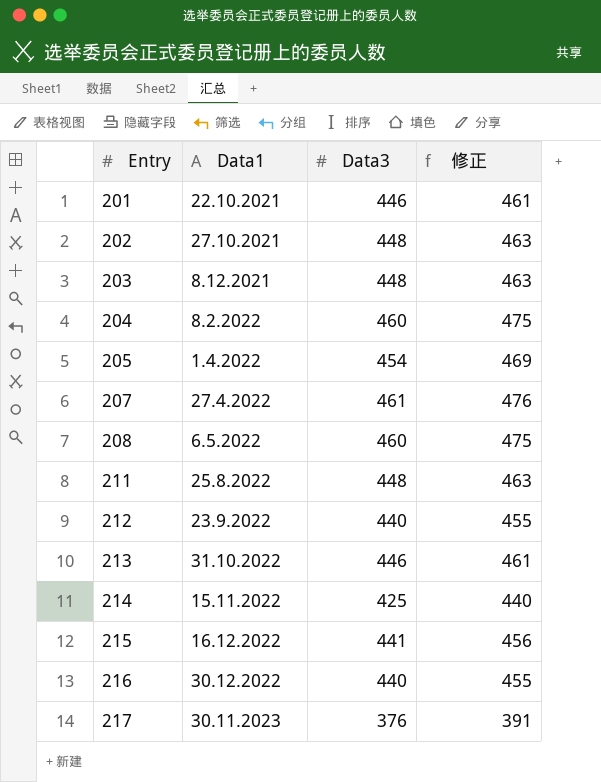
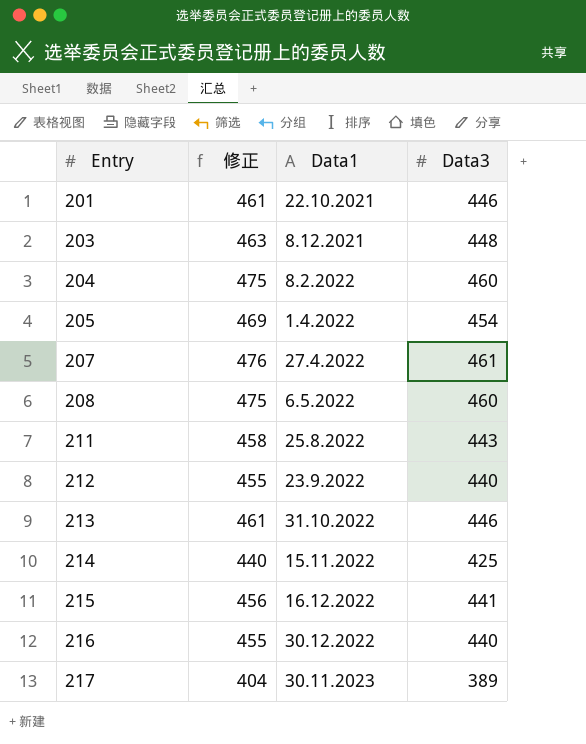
column 修正 | position: 4 -> 2
row 202: 27.10.2021 | 448 | 463 -> none
211 | 修正: 463 -> 458
211 | Data3: 448 -> 443
217 | 修正: 391 -> 404
217 | Data3: 376 -> 389

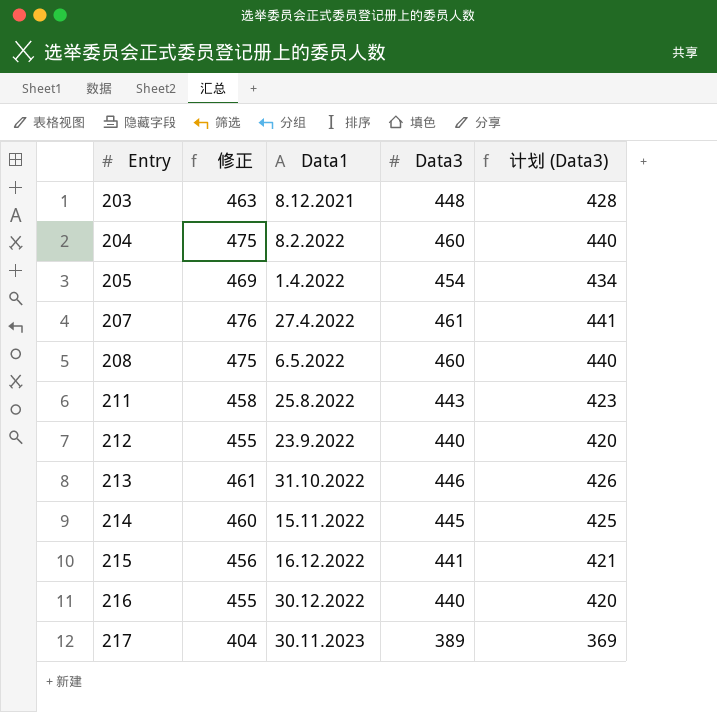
column 计划 (Data3) | formula: none -> [Data3] - 20
row 201: 461 | 22.10.2021 | 446 -> none
214 | 修正: 440 -> 460
214 | Data3: 425 -> 445

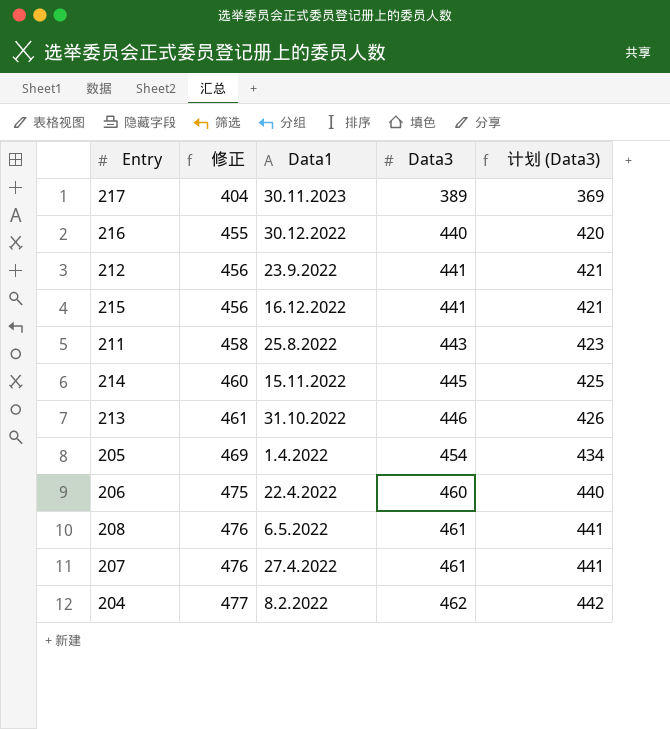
row order: Entry ascending -> 修正 ascending
row 203: 463 | 8.12.2021 | 448 | 428 -> none
212 | 修正: 455 -> 456
212 | Data3: 440 -> 441
212 | 计划 (Data3): 420 -> 421
row 206: none -> 475 | 22.4.2022 | 460 | 440
208 | 修正: 475 -> 476
208 | Data3: 460 -> 461
208 | 计划 (Data3): 440 -> 441
204 | 修正: 475 -> 477
204 | Data3: 460 -> 462
204 | 计划 (Data3): 440 -> 442

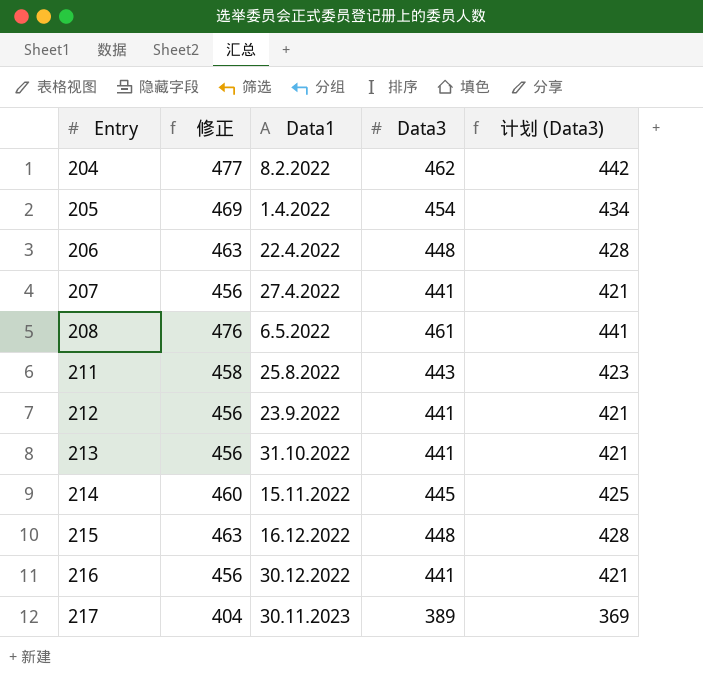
row order: 修正 ascending -> Entry ascending
206 | 修正: 475 -> 463
206 | Data3: 460 -> 448
206 | 计划 (Data3): 440 -> 428
207 | 修正: 476 -> 456
207 | Data3: 461 -> 441
207 | 计划 (Data3): 441 -> 421
213 | 修正: 461 -> 456
213 | Data3: 446 -> 441
213 | 计划 (Data3): 426 -> 421
215 | 修正: 456 -> 463
215 | Data3: 441 -> 448
215 | 计划 (Data3): 421 -> 428
216 | 修正: 455 -> 456
216 | Data3: 440 -> 441
216 | 计划 (Data3): 420 -> 421

